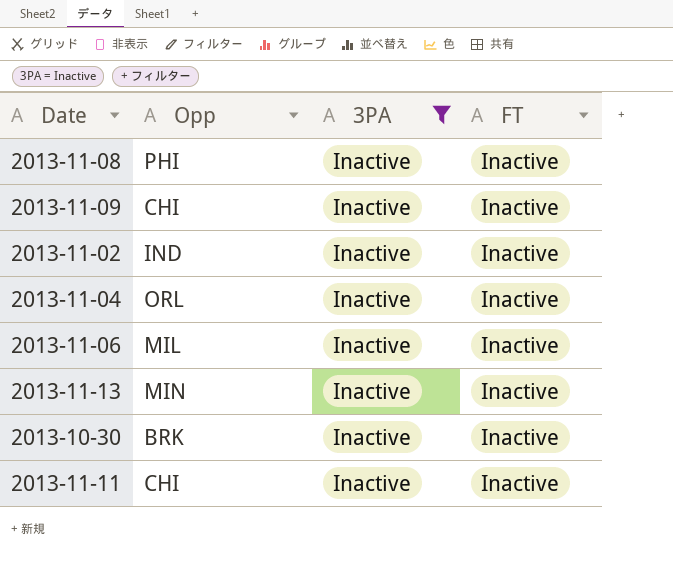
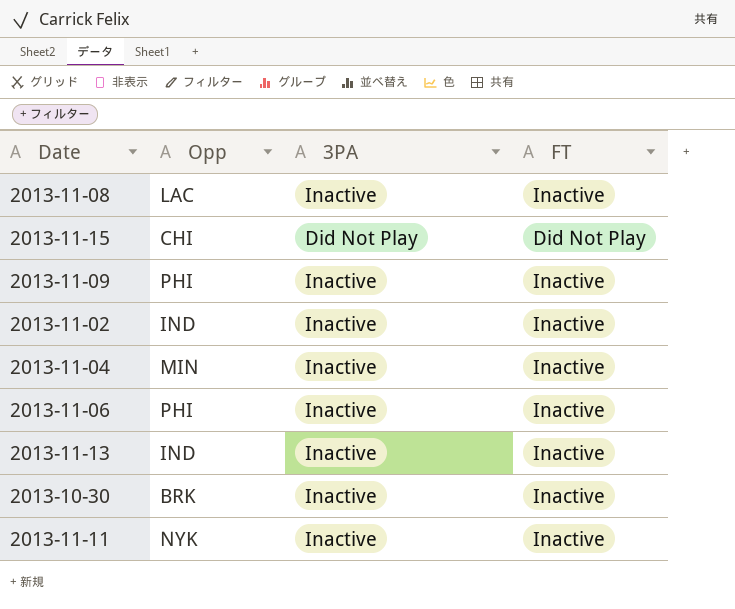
filter: 3PA = Inactive -> none
2013-11-08 | Opp: PHI -> LAC
2013-11-09 | Opp: CHI -> PHI
2013-11-04 | Opp: ORL -> MIN
2013-11-06 | Opp: MIL -> PHI
2013-11-13 | Opp: MIN -> IND
2013-11-11 | Opp: CHI -> NYK

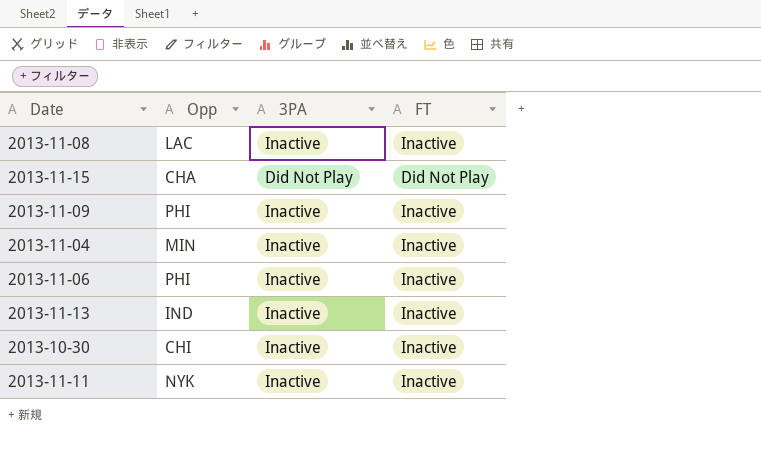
row 2013-11-02: IND | Inactive | Inactive -> none
2013-11-15 | Opp: CHI -> CHA
2013-10-30 | Opp: BRK -> CHI

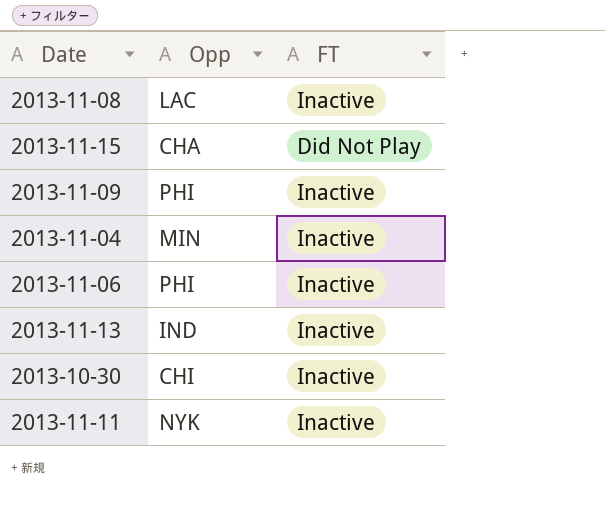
column 3PA | position: 3 -> none

